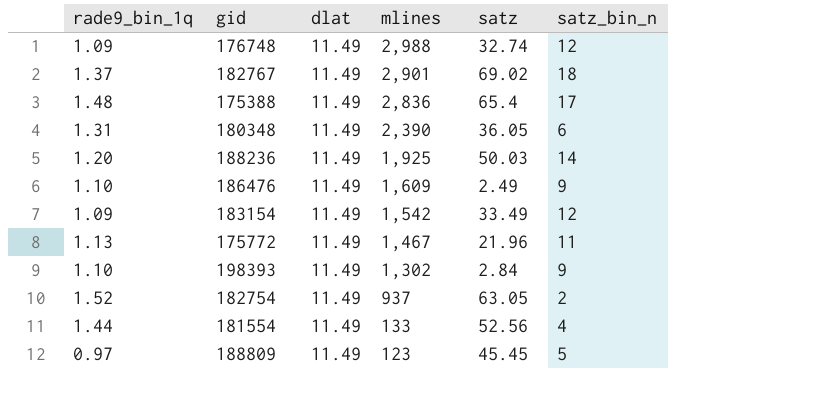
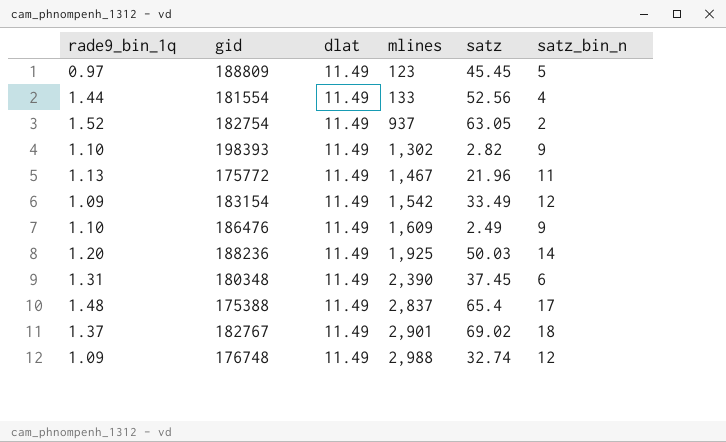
row order: mlines descending -> mlines ascending
198393 | satz: 2.84 -> 2.82
180348 | satz: 36.05 -> 37.45
175388 | mlines: 2,836 -> 2,837

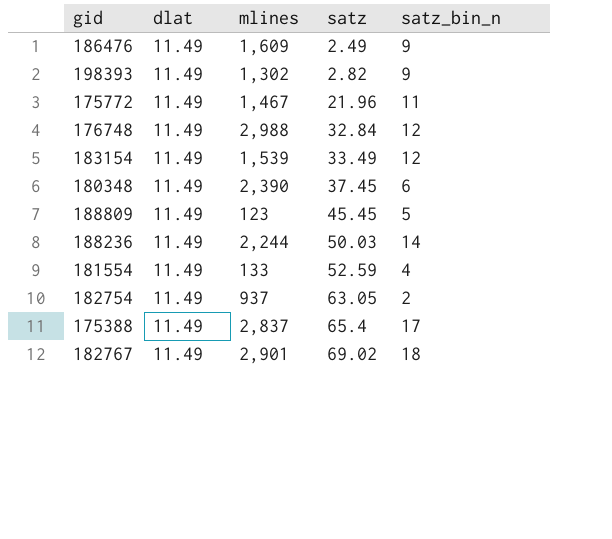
row order: mlines ascending -> satz ascending
column rade9_bin_1q | position: 1 -> none
176748 | satz: 32.74 -> 32.84
183154 | mlines: 1,542 -> 1,539
188236 | mlines: 1,925 -> 2,244
181554 | satz: 52.56 -> 52.59

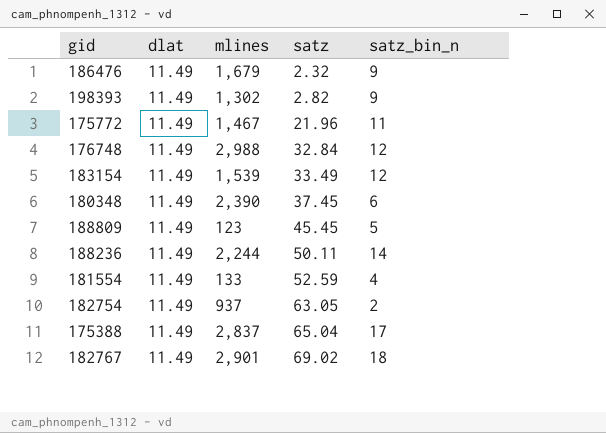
186476 | mlines: 1,609 -> 1,679
186476 | satz: 2.49 -> 2.32
188236 | satz: 50.03 -> 50.11
175388 | satz: 65.4 -> 65.04

